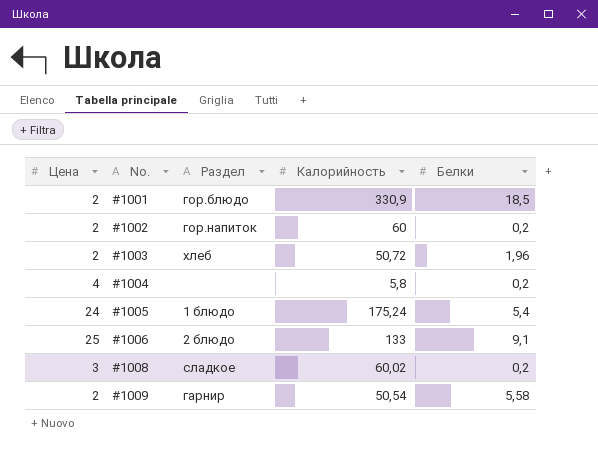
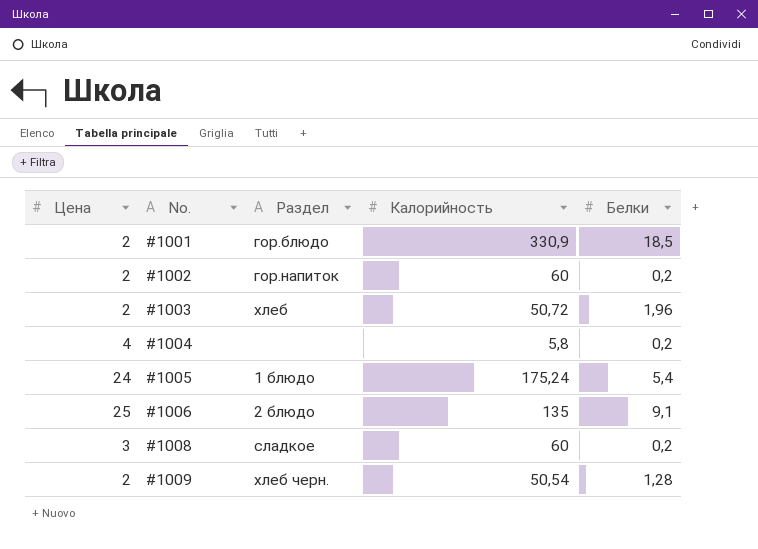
#1006 | Калорийность: 133 -> 135
#1008 | Калорийность: 60,02 -> 60
#1009 | Раздел: гарнир -> хлеб черн.
#1009 | Белки: 5,58 -> 1,28

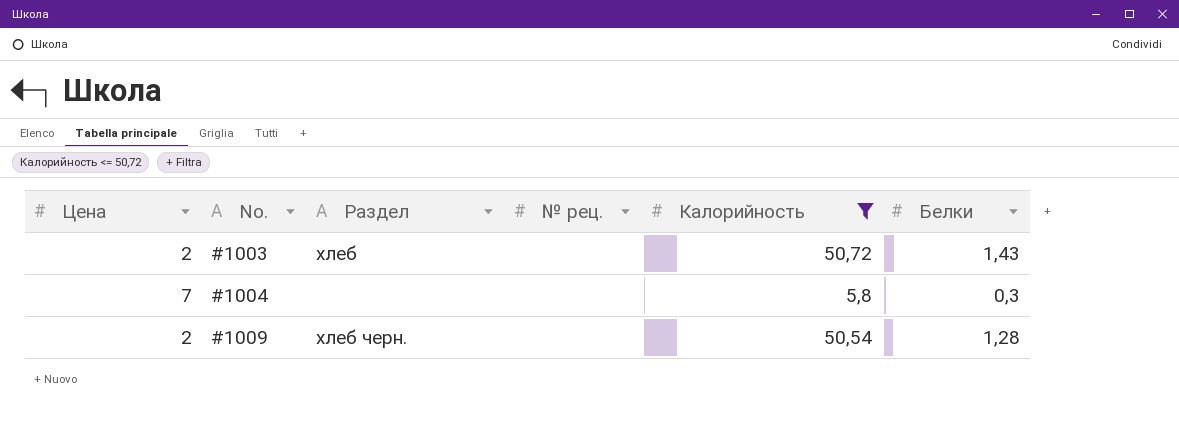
filter: none -> Калорийность <= 50,72
column № рец. | position: none -> 4
#1003 | Белки: 1,96 -> 1,43
#1004 | Цена: 4 -> 7
#1004 | Белки: 0,2 -> 0,3

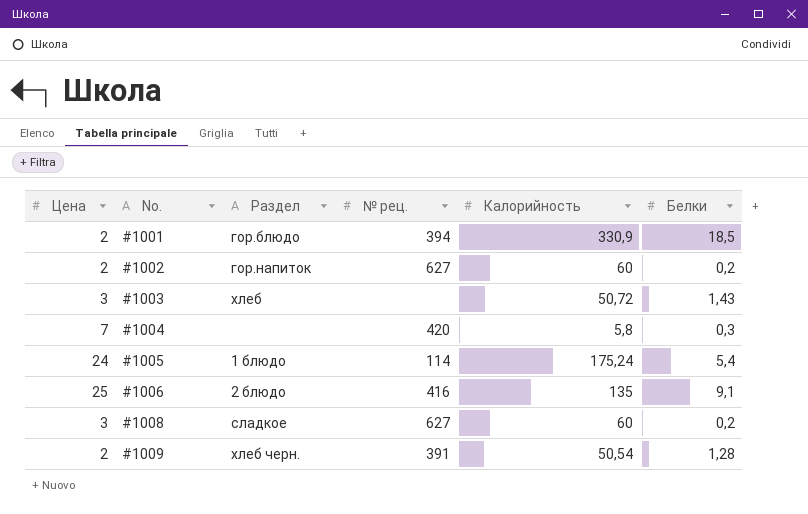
filter: Калорийность <= 50,72 -> none
#1003 | Цена: 2 -> 3
#1004 | № рец.: none -> 420
#1009 | № рец.: none -> 391

